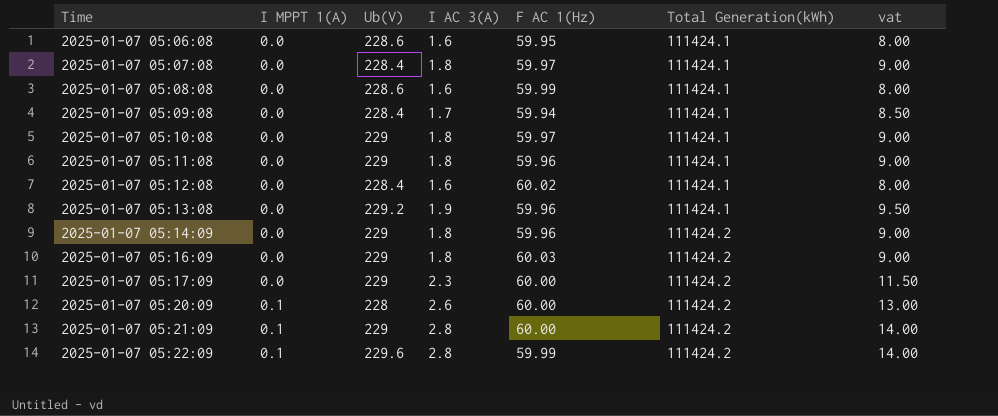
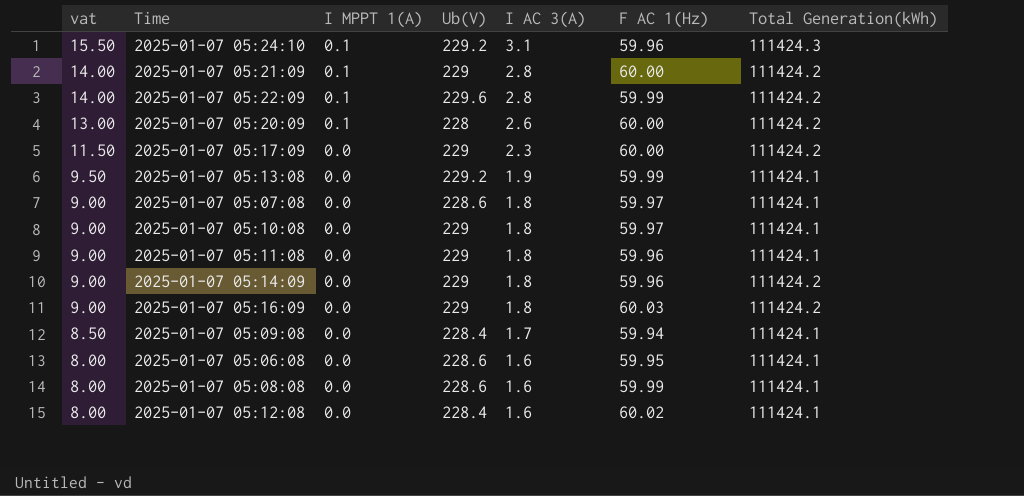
row order: Time ascending -> vat descending
column vat | position: 7 -> 1
row 2025-01-07 05:24:10: none -> 15.50 | 0.1 | 229.2 | 3.1 | 59.96 | 111424.3
2025-01-07 05:13:08 | F AC 1(Hz): 59.96 -> 59.99
2025-01-07 05:07:08 | Ub(V): 228.4 -> 228.6

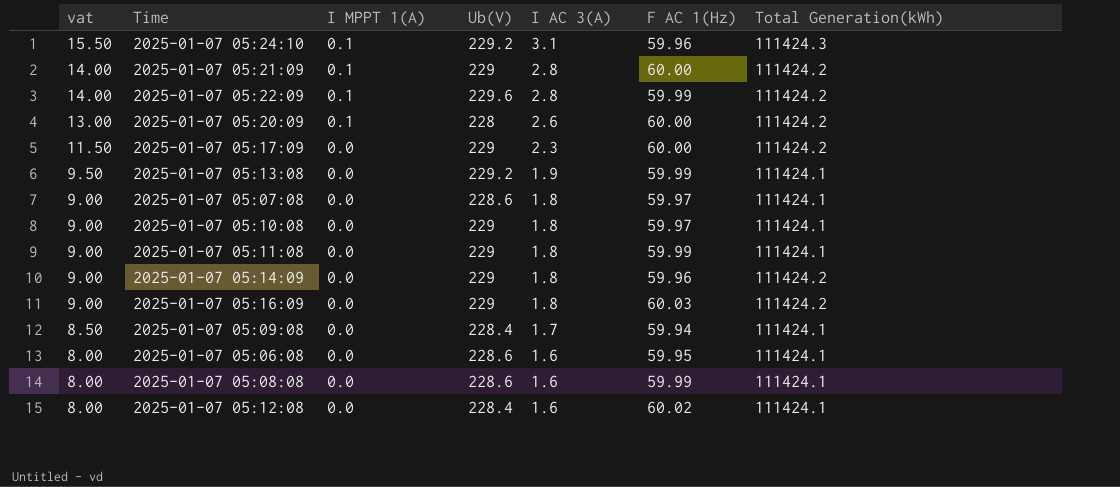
2025-01-07 05:11:08 | F AC 1(Hz): 59.96 -> 59.99

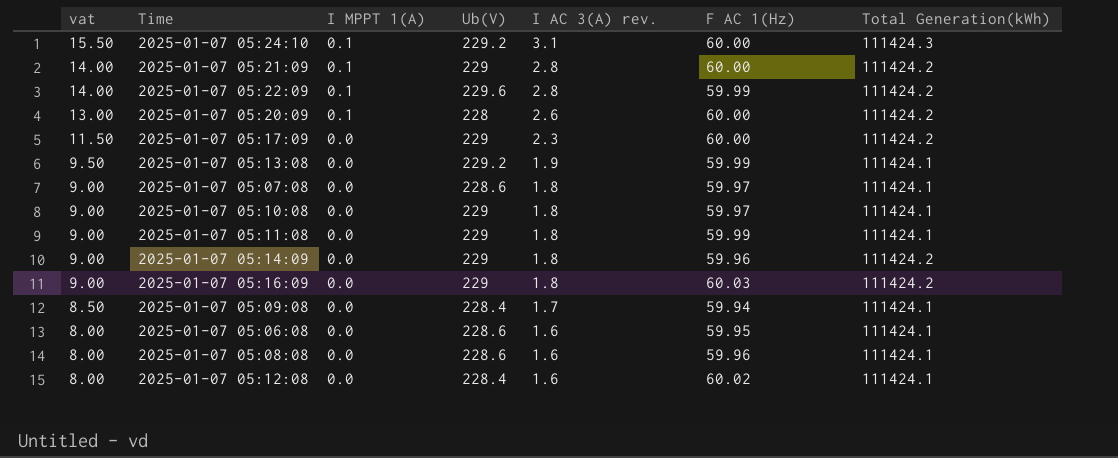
column name: I AC 3(A) -> I AC 3(A) rev.
2025-01-07 05:24:10 | F AC 1(Hz): 59.96 -> 60.00
2025-01-07 05:08:08 | F AC 1(Hz): 59.99 -> 59.96

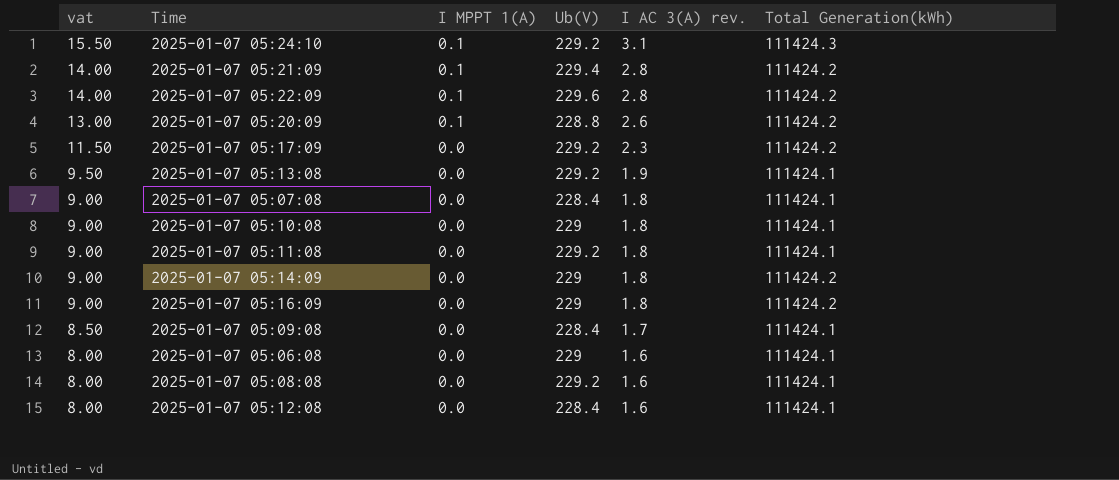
column F AC 1(Hz) | position: 6 -> none
2025-01-07 05:21:09 | Ub(V): 229 -> 229.4
2025-01-07 05:20:09 | Ub(V): 228 -> 228.8
2025-01-07 05:17:09 | Ub(V): 229 -> 229.2
2025-01-07 05:07:08 | Ub(V): 228.6 -> 228.4
2025-01-07 05:11:08 | Ub(V): 229 -> 229.2
2025-01-07 05:06:08 | Ub(V): 228.6 -> 229
2025-01-07 05:08:08 | Ub(V): 228.6 -> 229.2

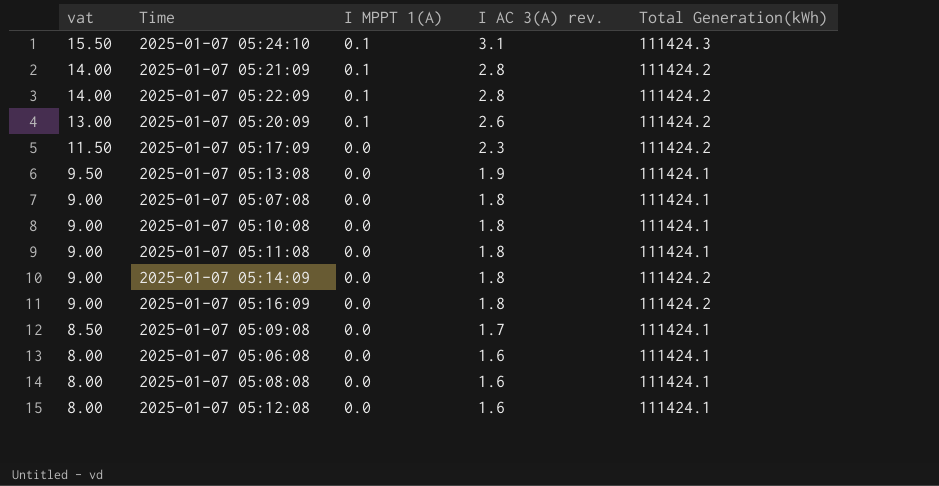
column Ub(V) | position: 4 -> none

